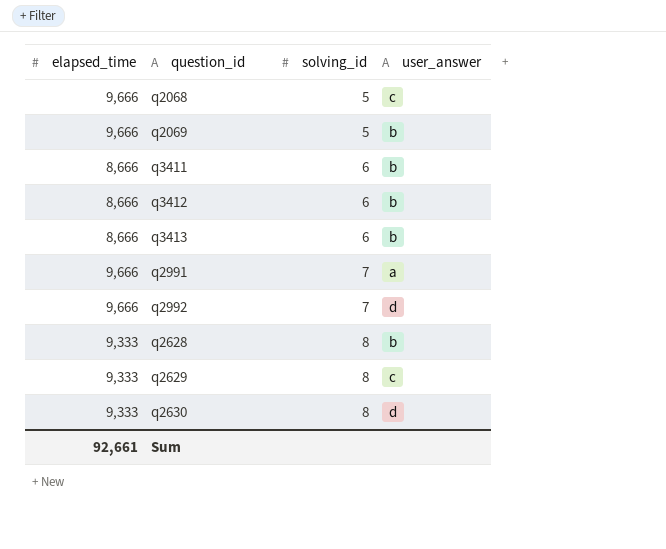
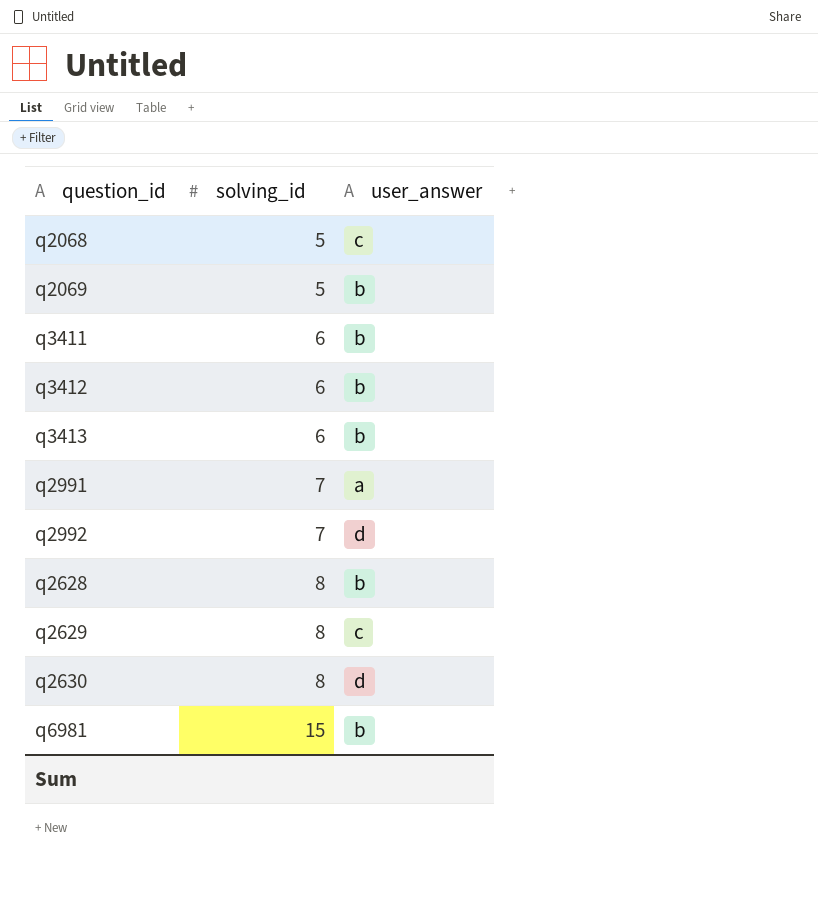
column elapsed_time | position: 1 -> none
row q6981: none -> 15 | b

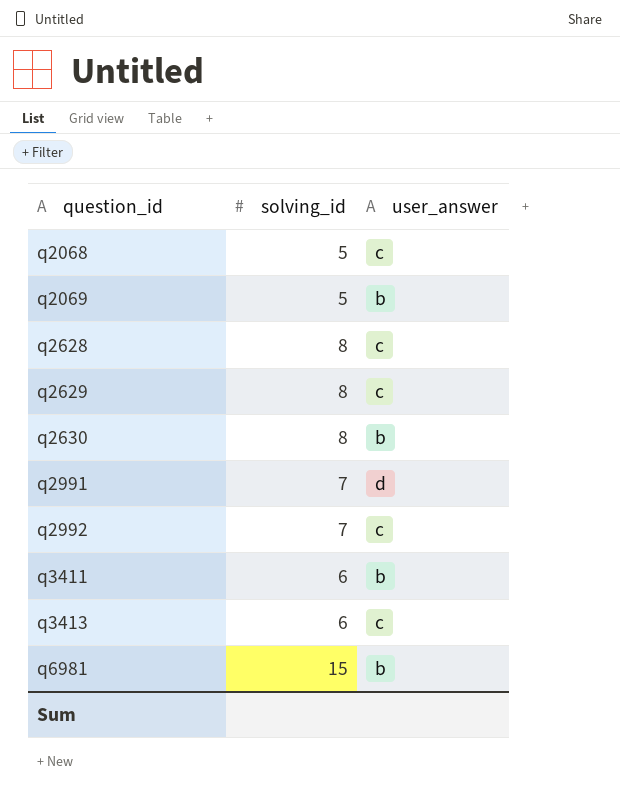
row order: solving_id ascending -> question_id ascending
row q3412: 6 | b -> none
q2628 | user_answer: b -> c
q2630 | user_answer: d -> b
q2991 | user_answer: a -> d
q2992 | user_answer: d -> c
q3413 | user_answer: b -> c

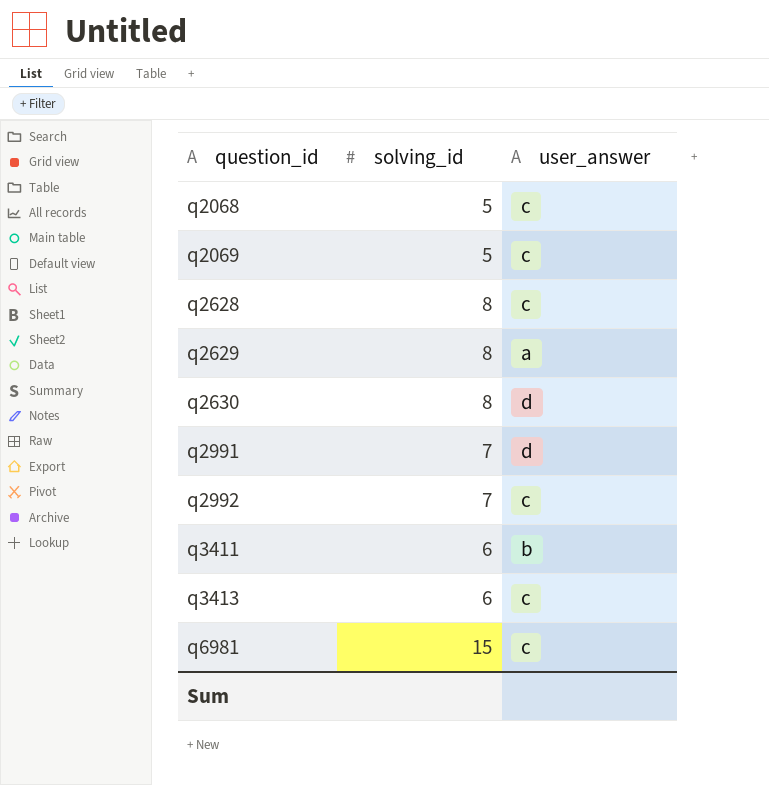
q2069 | user_answer: b -> c
q2629 | user_answer: c -> a
q2630 | user_answer: b -> d
q6981 | user_answer: b -> c

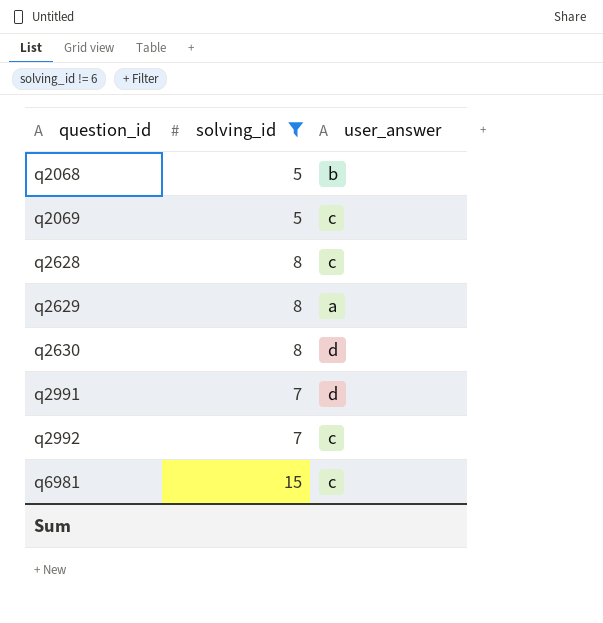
filter: none -> solving_id != 6
q2068 | user_answer: c -> b

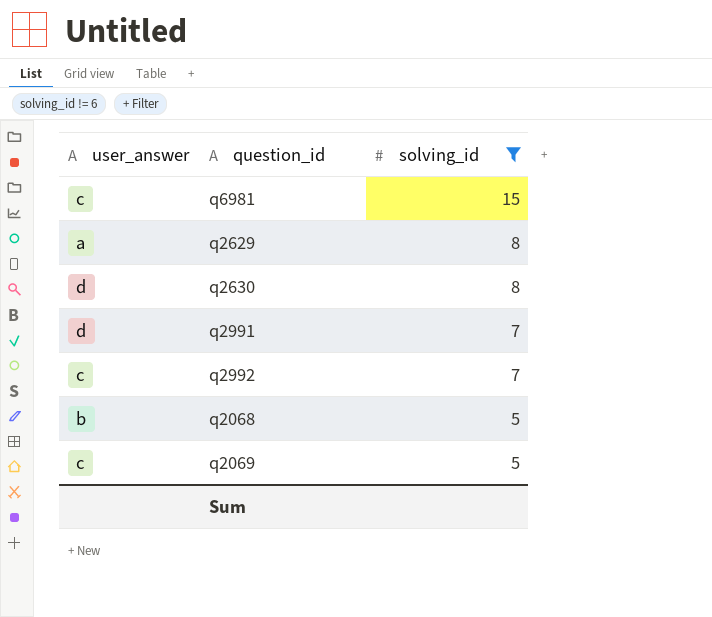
row order: question_id ascending -> solving_id descending
column user_answer | position: 3 -> 1
row q2628: 8 | c -> none

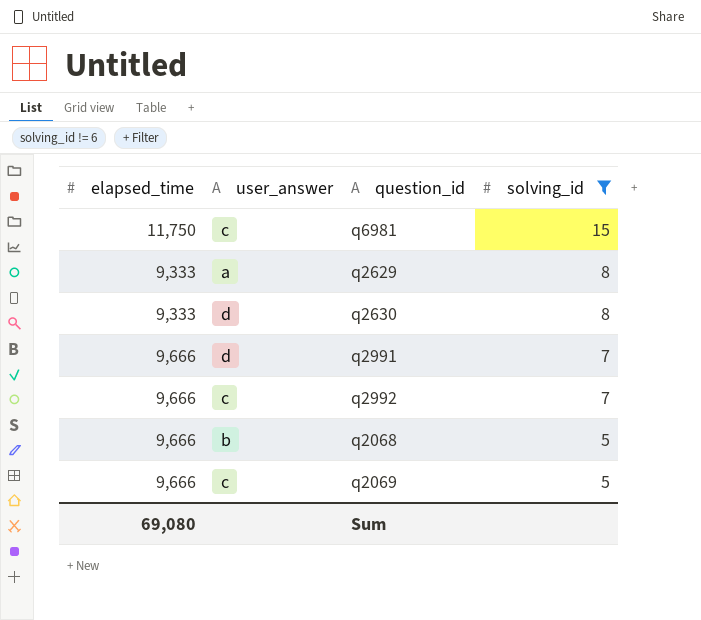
column elapsed_time | position: none -> 1

